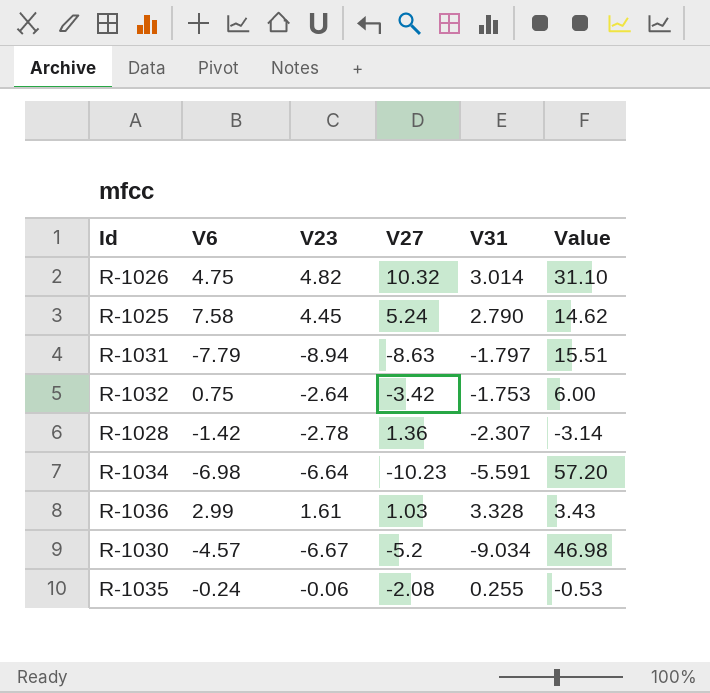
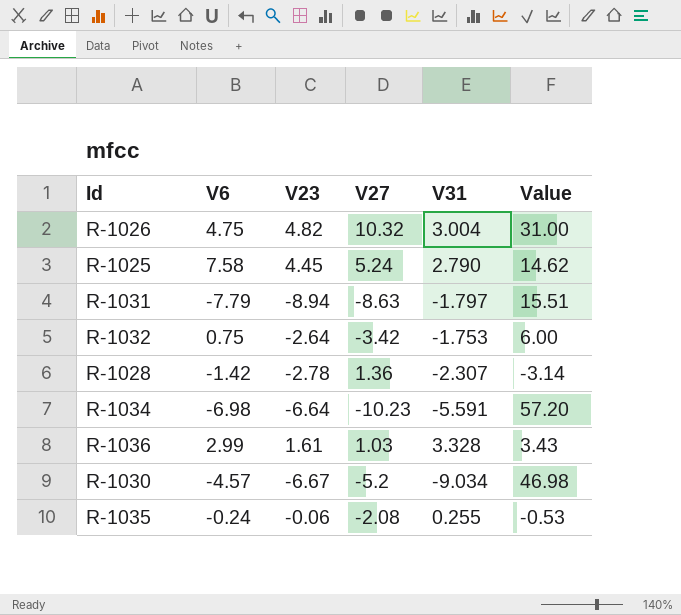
R-1026 | V31: 3.014 -> 3.004
R-1026 | Value: 31.10 -> 31.00

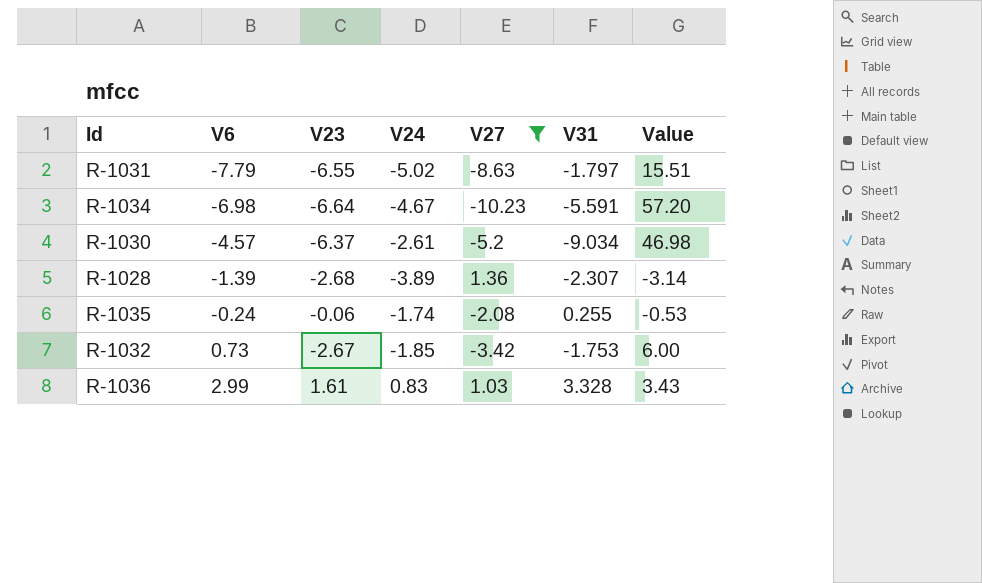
filter: none -> V27 <= 1.36
row order: none -> V6 ascending
column V24 | position: none -> 4
R-1031 | V23: -8.94 -> -6.55
R-1030 | V23: -6.67 -> -6.37
R-1028 | V6: -1.42 -> -1.39
R-1028 | V23: -2.78 -> -2.68
R-1032 | V6: 0.75 -> 0.73
R-1032 | V23: -2.64 -> -2.67

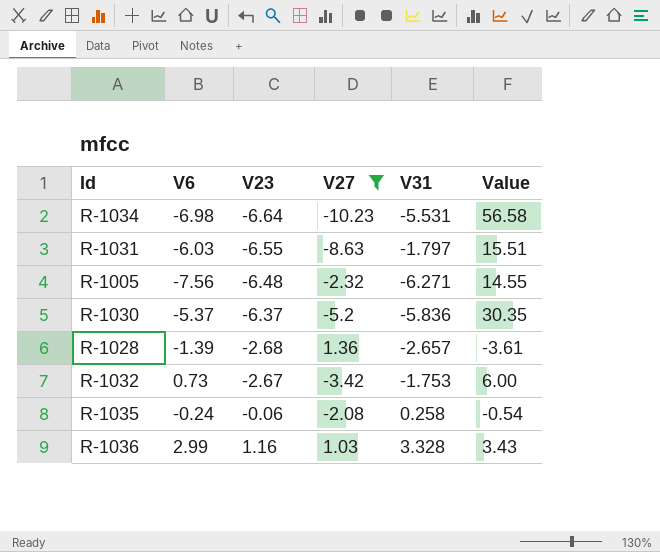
row order: V6 ascending -> V23 ascending
column V24 | position: 4 -> none
R-1034 | V31: -5.591 -> -5.531
R-1034 | Value: 57.20 -> 56.58
R-1031 | V6: -7.79 -> -6.03
row R-1005: none -> -7.56 | -6.48 | -2.32 | -6.271 | 14.55
R-1030 | V6: -4.57 -> -5.37
R-1030 | V31: -9.034 -> -5.836
R-1030 | Value: 46.98 -> 30.35
R-1028 | V31: -2.307 -> -2.657
R-1028 | Value: -3.14 -> -3.61
R-1035 | V31: 0.255 -> 0.258
R-1035 | Value: -0.53 -> -0.54
R-1036 | V23: 1.61 -> 1.16

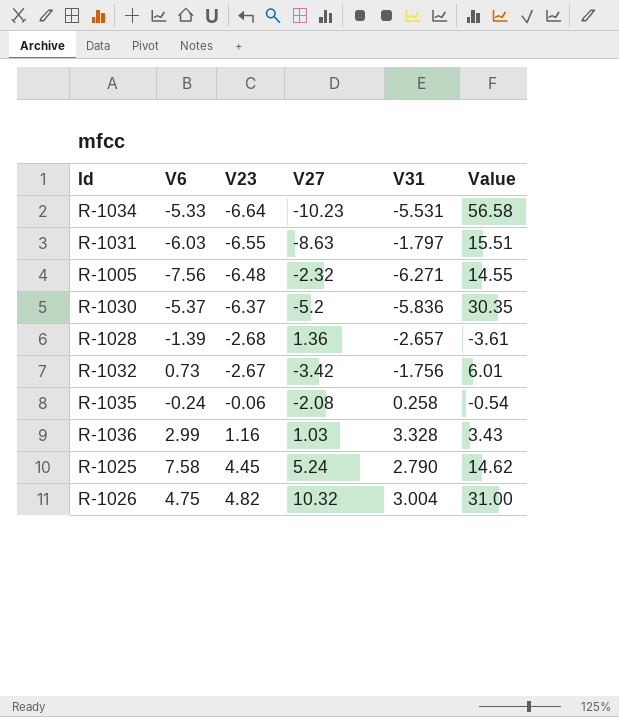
filter: V27 <= 1.36 -> none
R-1034 | V6: -6.98 -> -5.33
R-1032 | V31: -1.753 -> -1.756
R-1032 | Value: 6.00 -> 6.01

